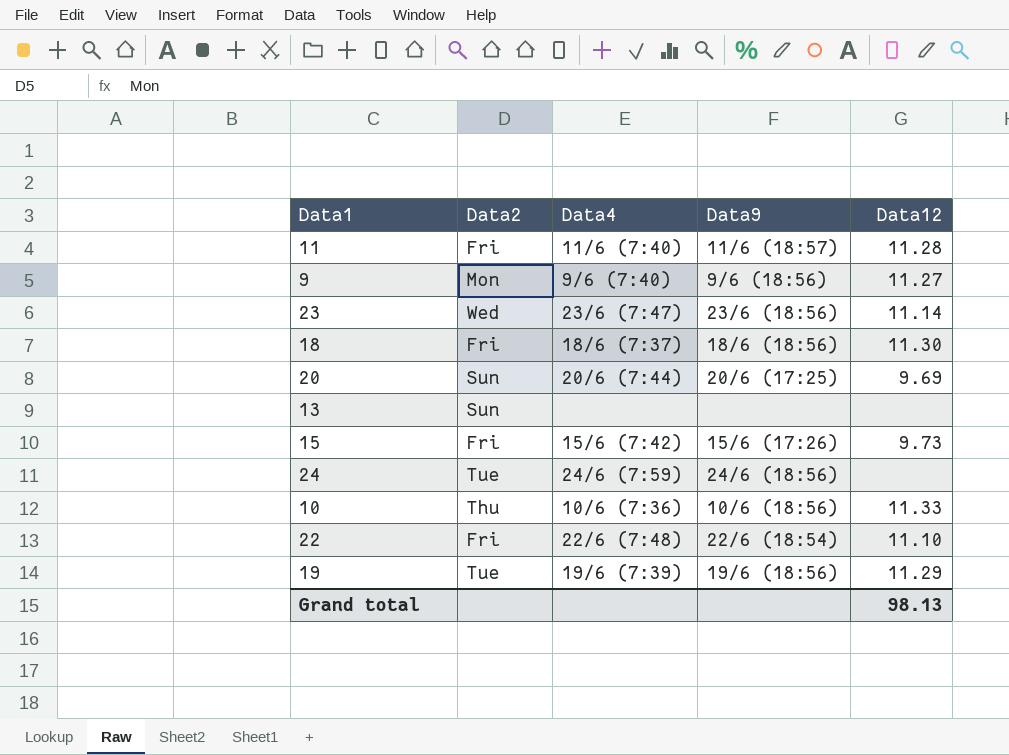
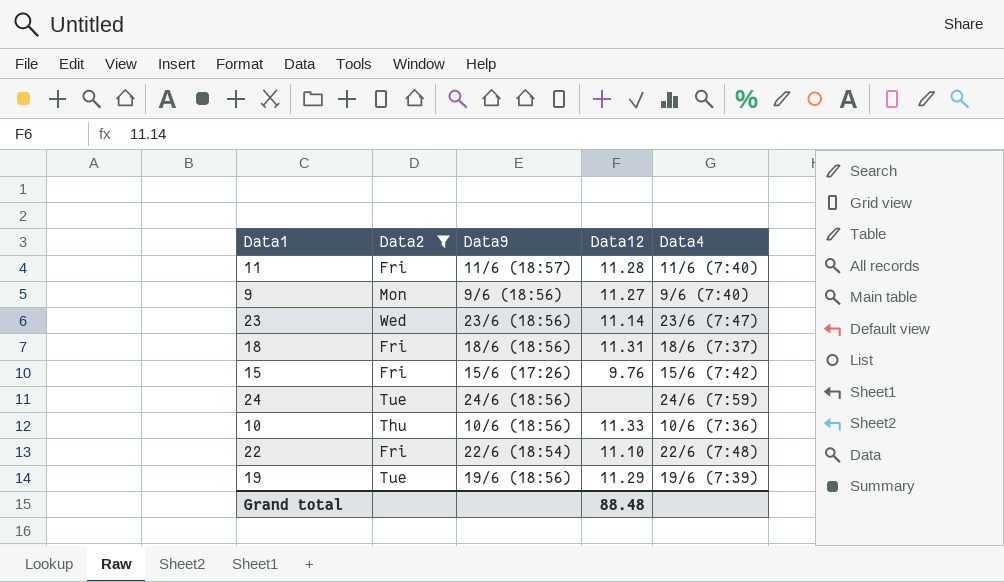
filter: none -> Data2 != Sun
column Data4 | position: 3 -> 5
18 | Data12: 11.30 -> 11.31
15 | Data12: 9.73 -> 9.76
Grand total | Data12: 98.13 -> 88.48

